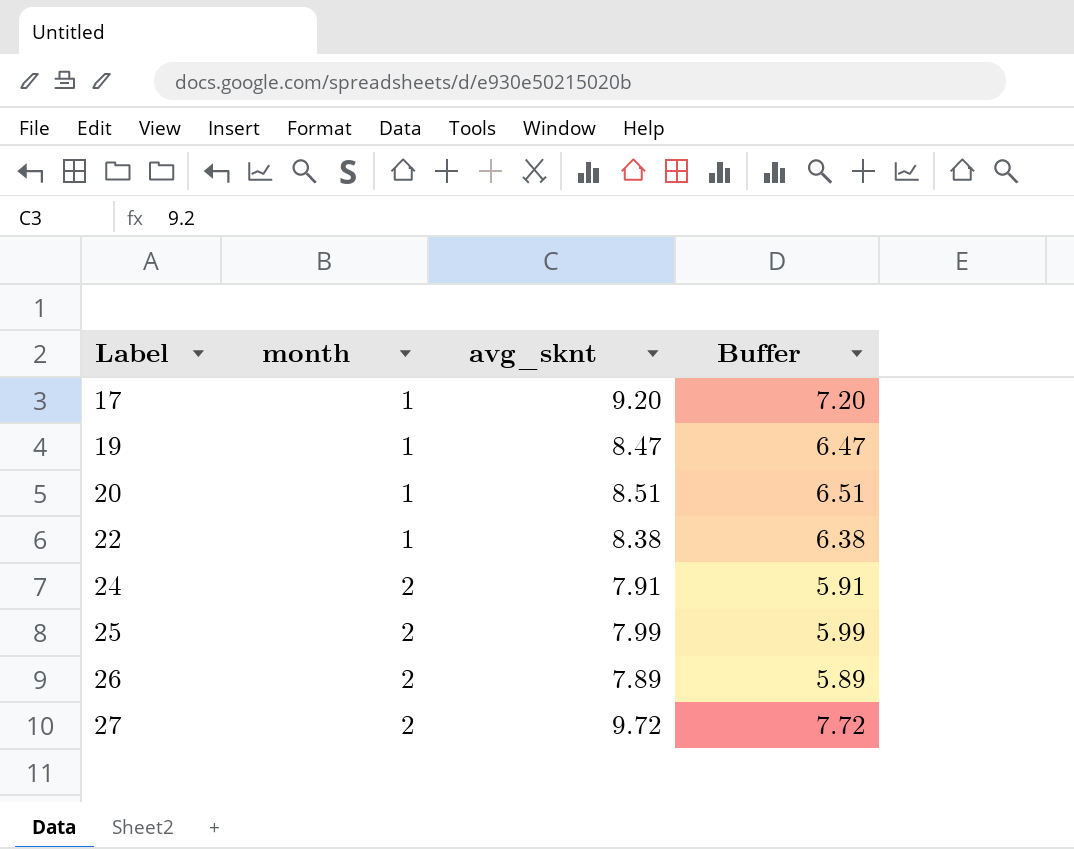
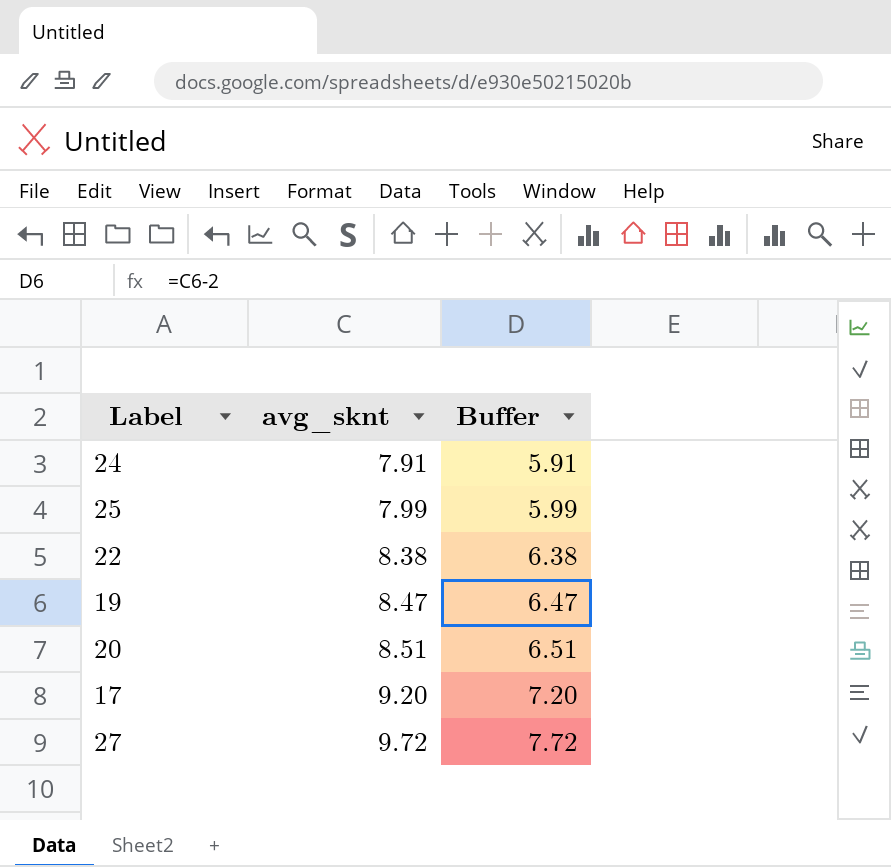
row order: Label ascending -> avg_sknt ascending
column month | position: 2 -> none
row 26: 2 | 7.89 | 5.89 -> none

